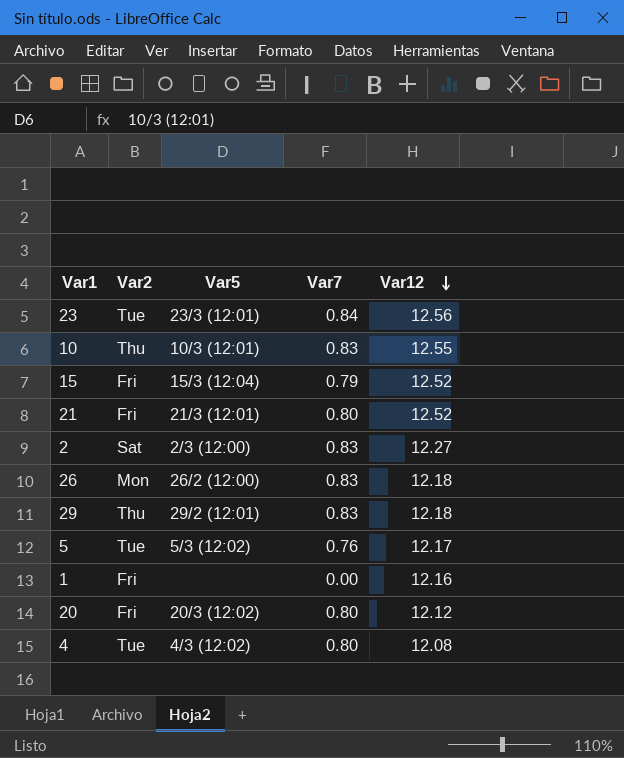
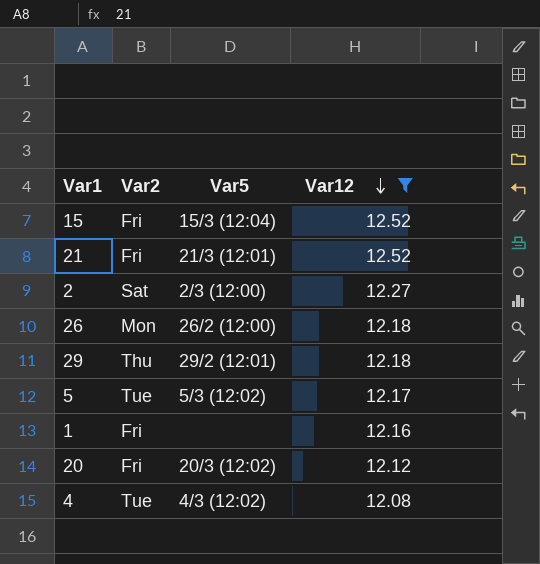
filter: none -> Var12 <= 12.52
column Var7 | position: 4 -> none

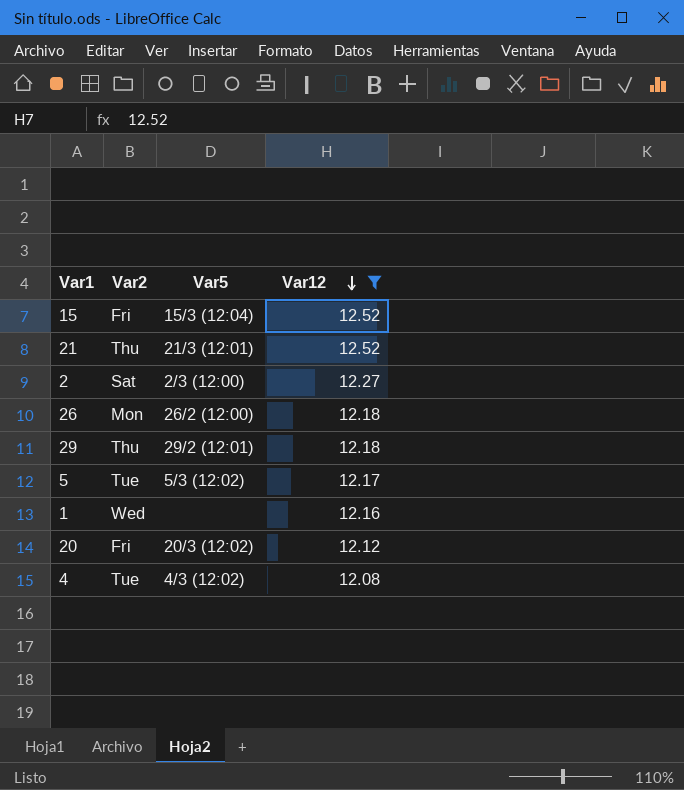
21 | Var2: Fri -> Thu
1 | Var2: Fri -> Wed

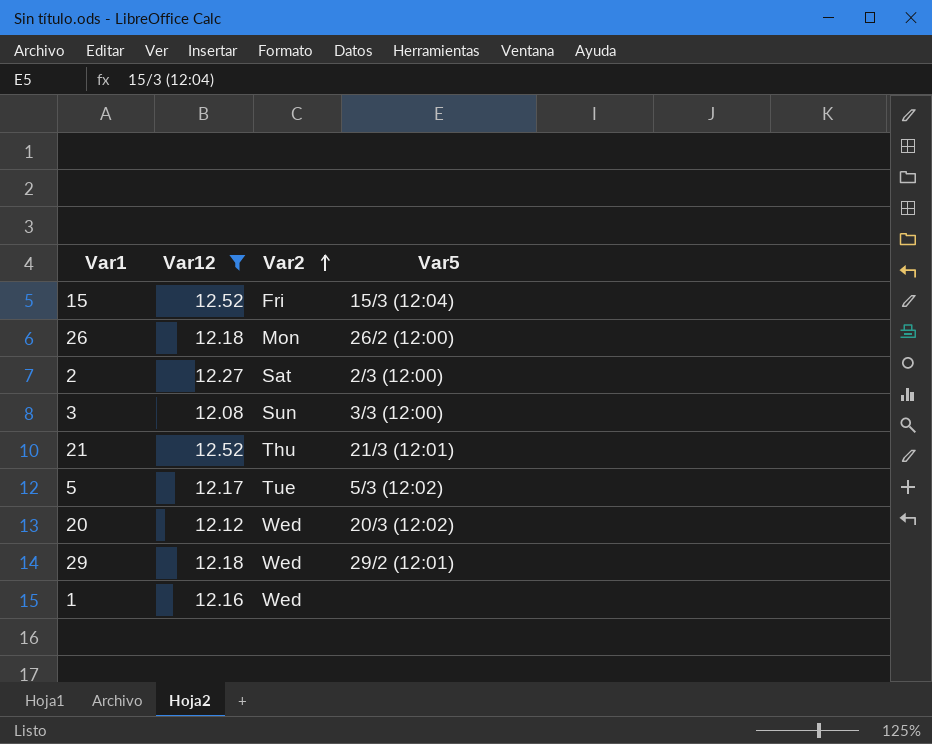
row order: Var12 descending -> Var2 ascending
column Var12 | position: 4 -> 2
row 4: Tue | 4/3 (12:02) | 12.08 -> none
row 3: none -> 12.08 | Sun | 3/3 (12:00)
20 | Var2: Fri -> Wed
29 | Var2: Thu -> Wed

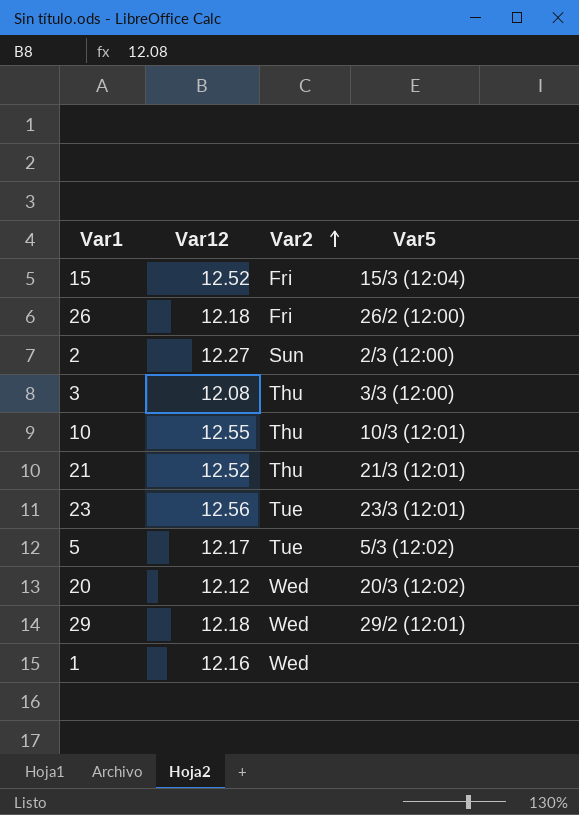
filter: Var12 <= 12.52 -> none
26 | Var2: Mon -> Fri
2 | Var2: Sat -> Sun
3 | Var2: Sun -> Thu

